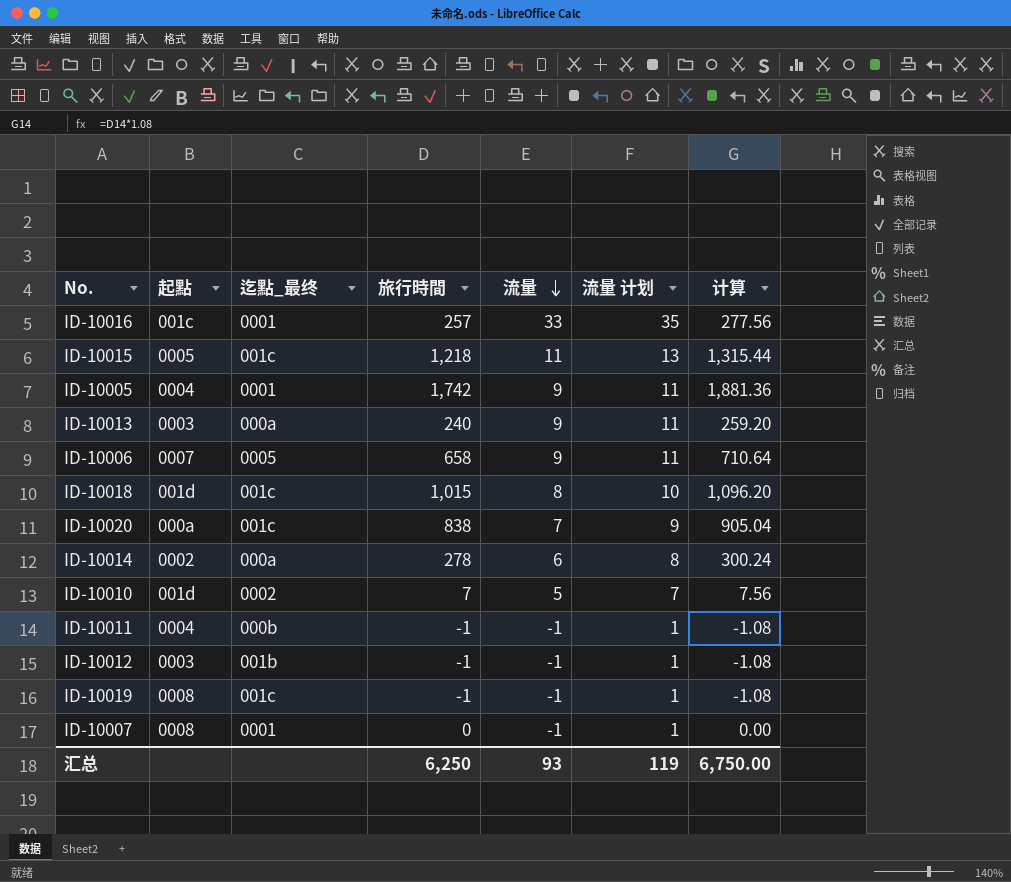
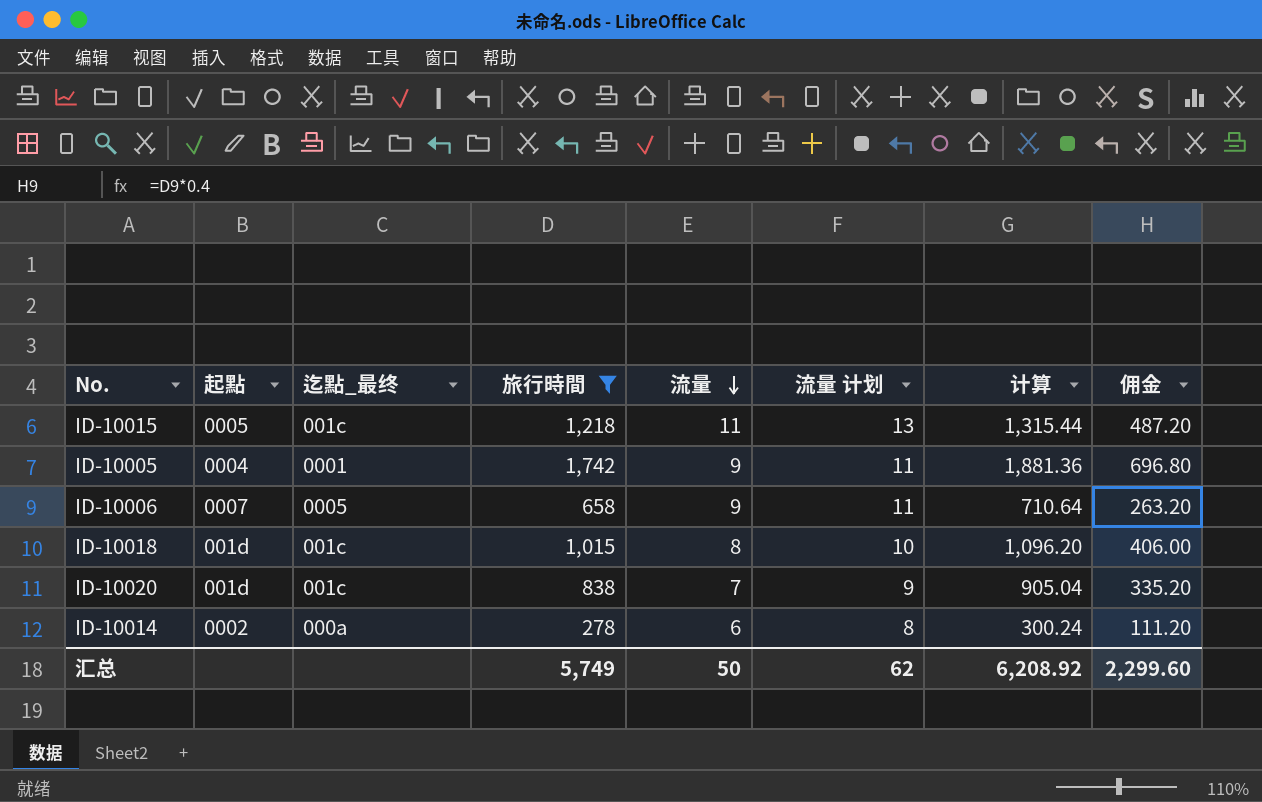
filter: none -> 旅行時間 >= 278
column 佣金 | formula: none -> [旅行時間] * 0.4
ID-10020 | 起點: 000a -> 001d
汇总 | 旅行時間: 6,250 -> 5,749
汇总 | 流量: 93 -> 50
汇总 | 流量 计划: 119 -> 62
汇总 | 计算: 6,750.00 -> 6,208.92

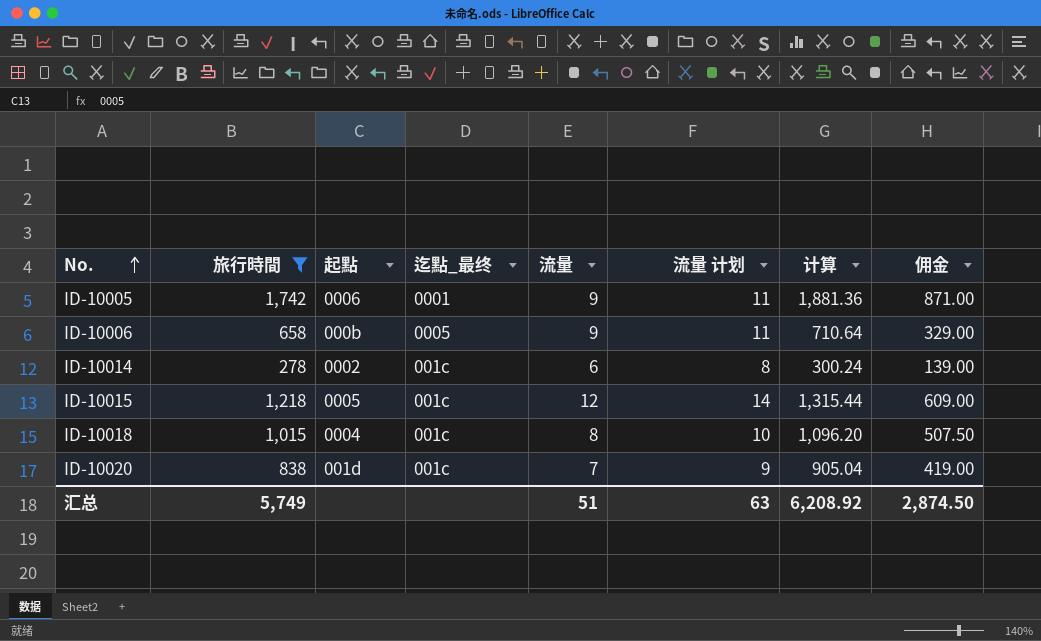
row order: 流量 descending -> No. ascending
column 旅行時間 | position: 4 -> 2
column 佣金 | formula: [旅行時間] * 0.4 -> [旅行時間] * 0.5
ID-10005 | 起點: 0004 -> 0006
ID-10006 | 起點: 0007 -> 000b
ID-10014 | 迄點_最终: 000a -> 001c
ID-10015 | 流量: 11 -> 12
ID-10015 | 流量 计划: 13 -> 14
ID-10018 | 起點: 001d -> 0004
汇总 | 流量: 50 -> 51
汇总 | 流量 计划: 62 -> 63
汇总 | 佣金: 2,299.60 -> 2,874.50

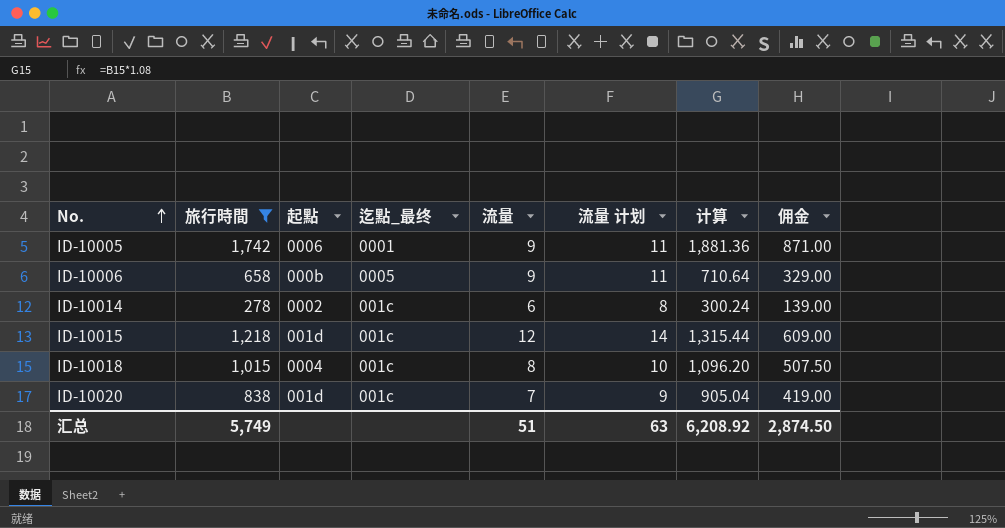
ID-10015 | 起點: 0005 -> 001d

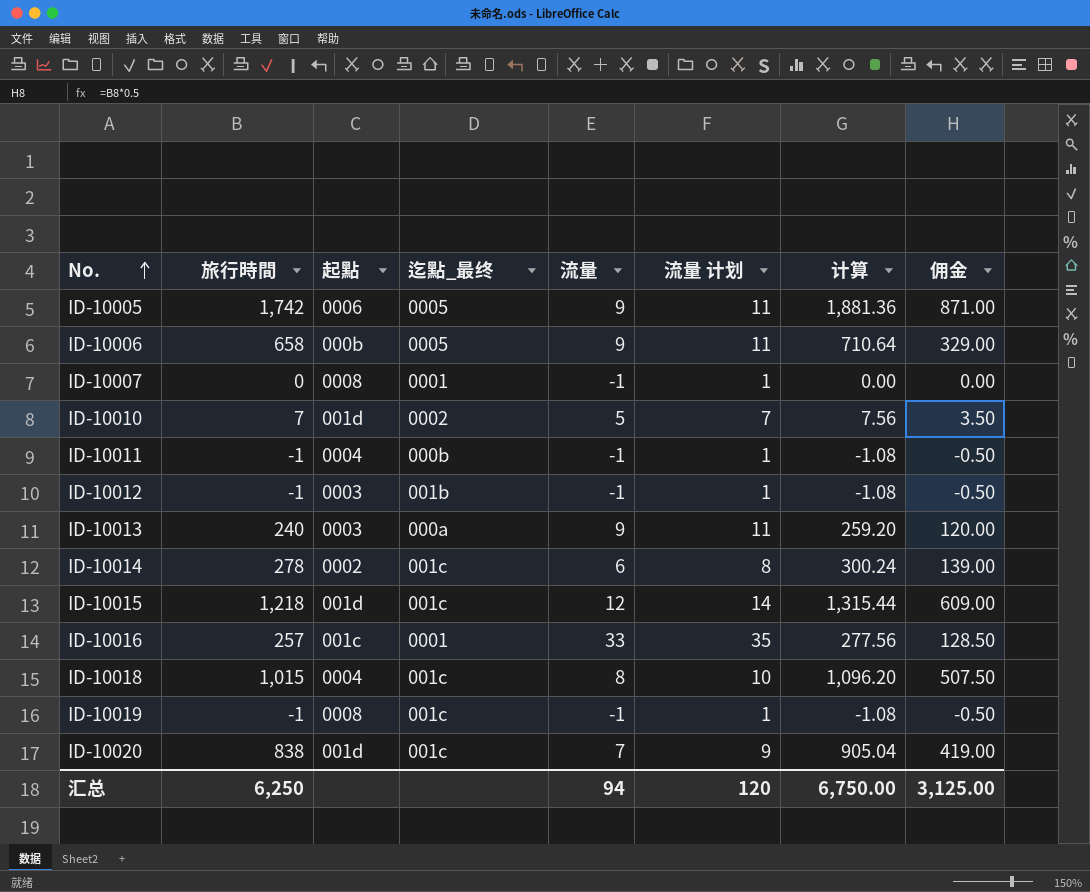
filter: 旅行時間 >= 278 -> none
ID-10005 | 迄點_最终: 0001 -> 0005
汇总 | 旅行時間: 5,749 -> 6,250
汇总 | 流量: 51 -> 94
汇总 | 流量 计划: 63 -> 120
汇总 | 计算: 6,208.92 -> 6,750.00
汇总 | 佣金: 2,874.50 -> 3,125.00

